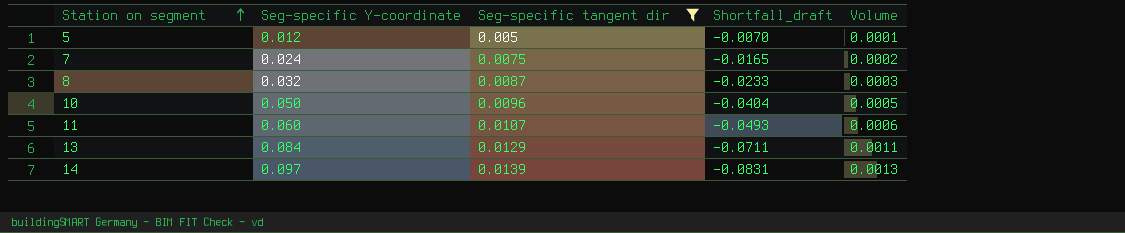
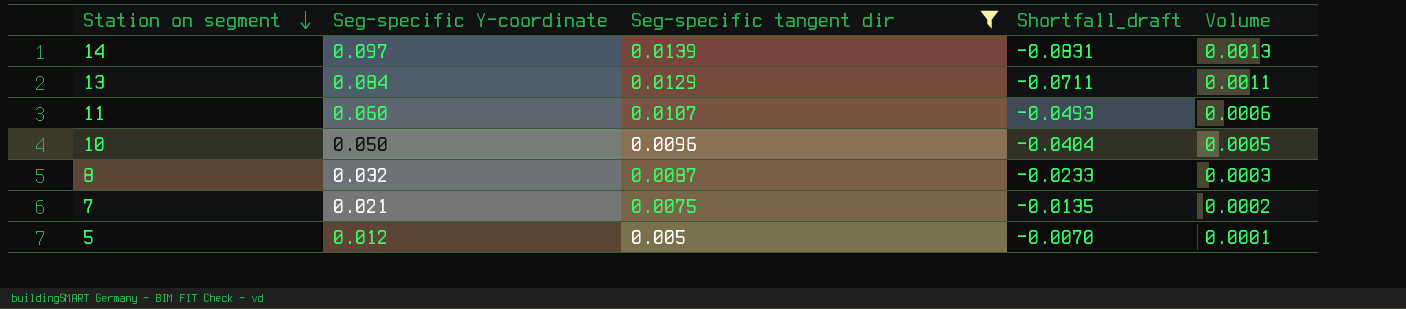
row order: Station on segment ascending -> Station on segment descending
7 | Seg-specific Y-coordinate: 0.024 -> 0.021
7 | Shortfall_draft: -0.0165 -> -0.0135

